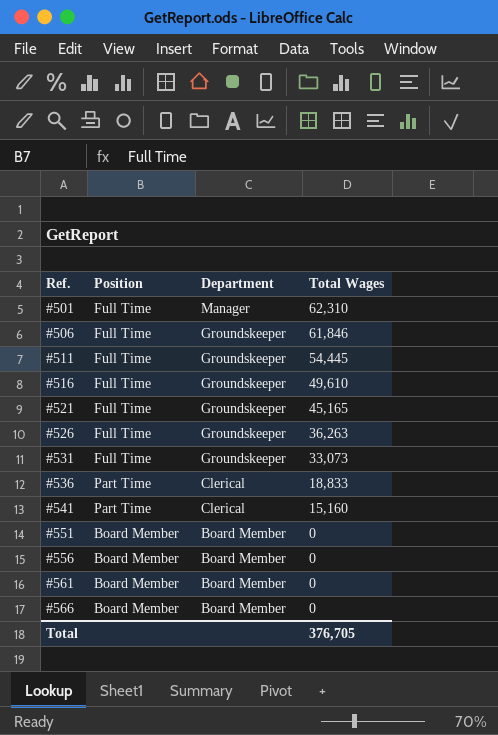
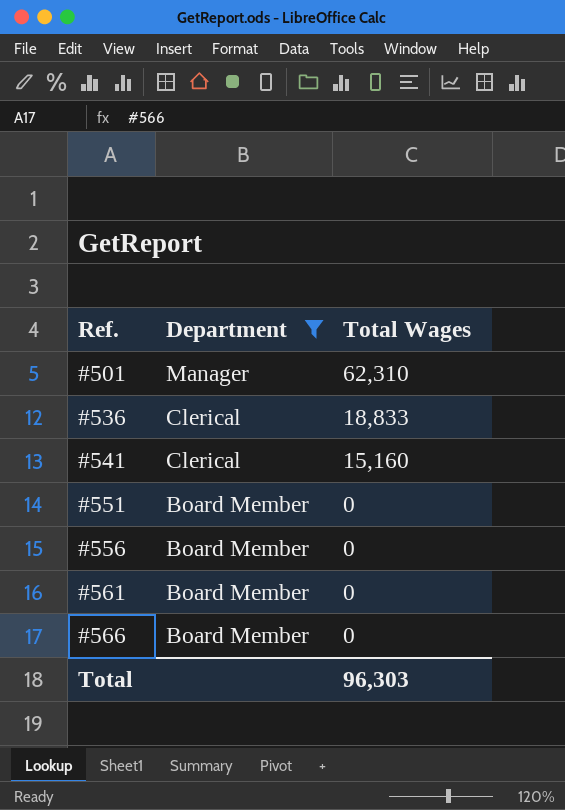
filter: none -> Department != Groundskeeper
column Position | position: 2 -> none
Total | Total Wages: 376,705 -> 96,303

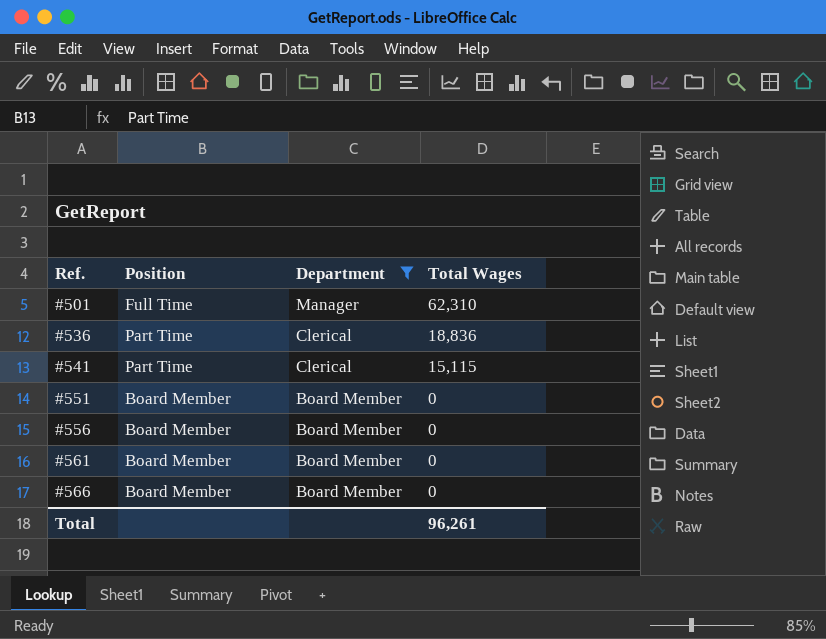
column Position | position: none -> 2
#536 | Total Wages: 18,833 -> 18,836
#541 | Total Wages: 15,160 -> 15,115
Total | Total Wages: 96,303 -> 96,261

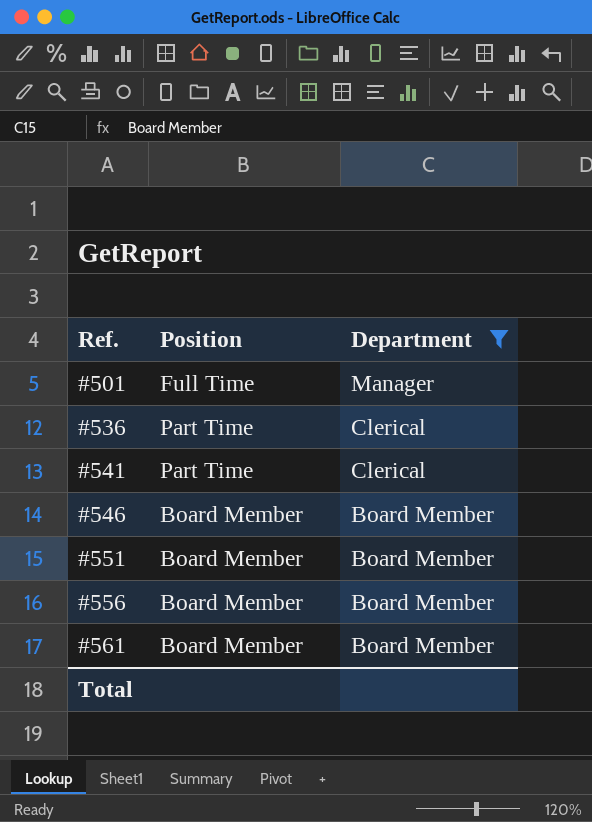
column Total Wages | position: 4 -> none
row #566: Board Member | Board Member | 0 -> none
row #546: none -> Board Member | Board Member

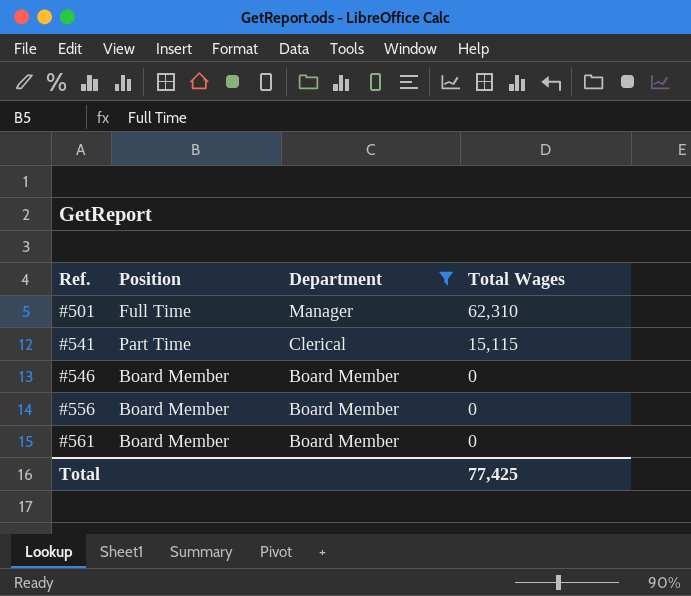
column Total Wages | position: none -> 4
row #536: Part Time | Clerical -> none
row #551: Board Member | Board Member -> none

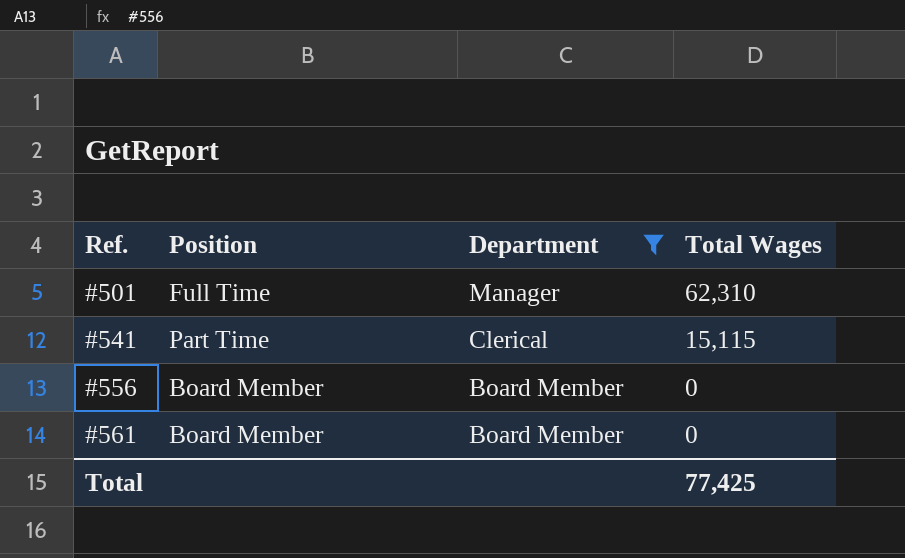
row #546: Board Member | Board Member | 0 -> none

